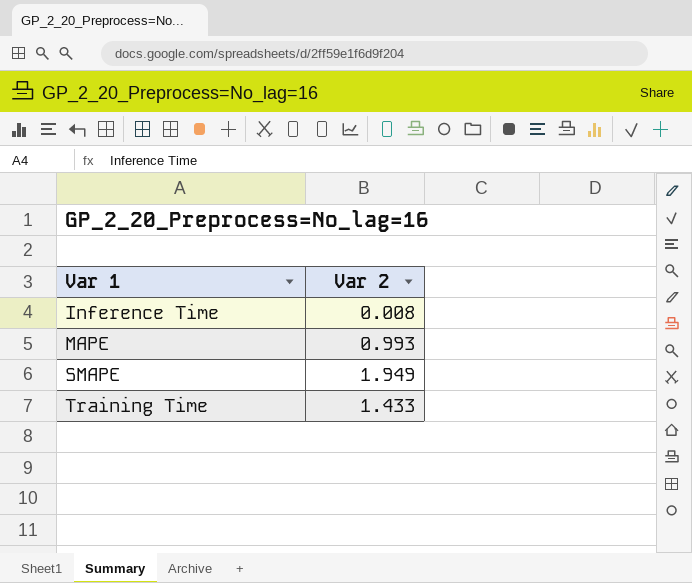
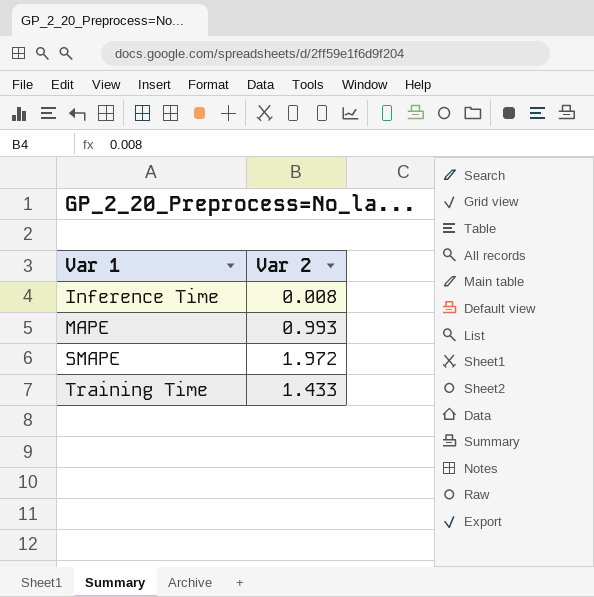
SMAPE | Var 2: 1.949 -> 1.972

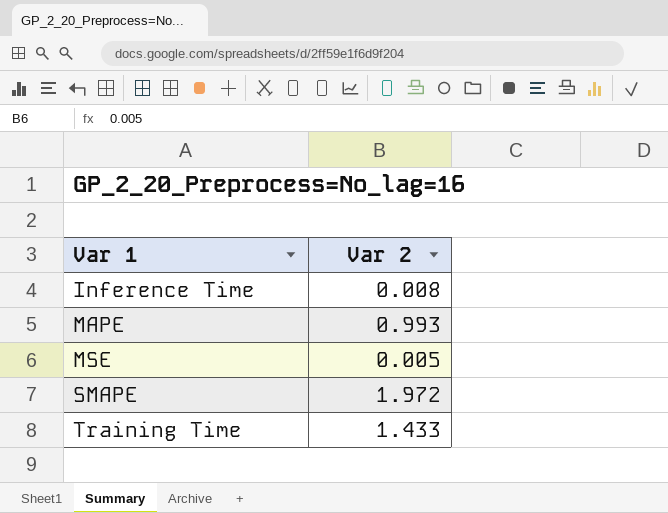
row MSE: none -> 0.005

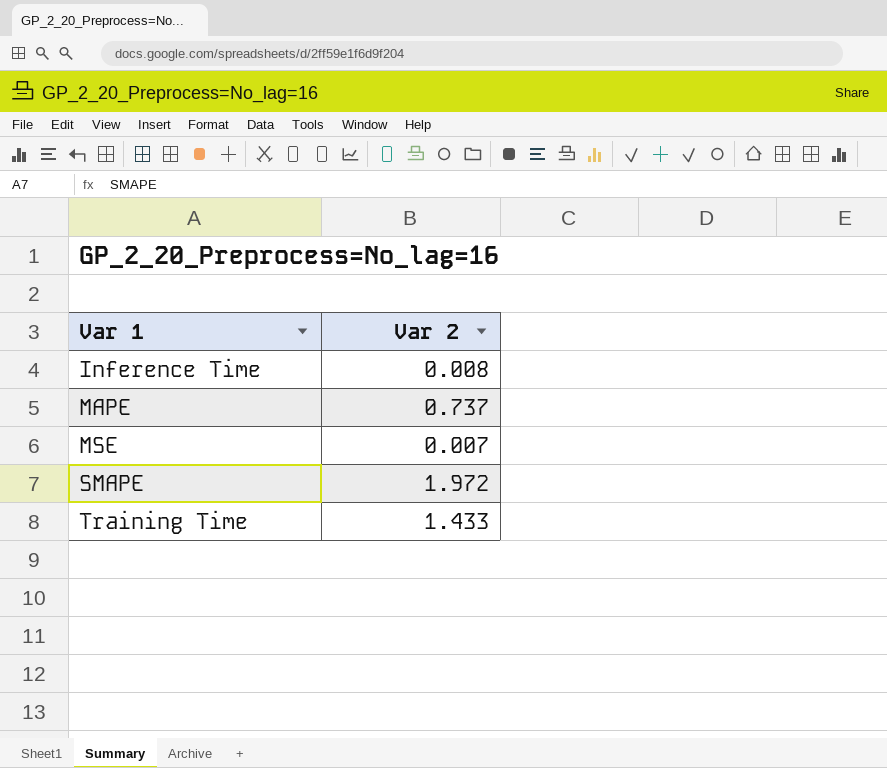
MAPE | Var 2: 0.993 -> 0.737
MSE | Var 2: 0.005 -> 0.007

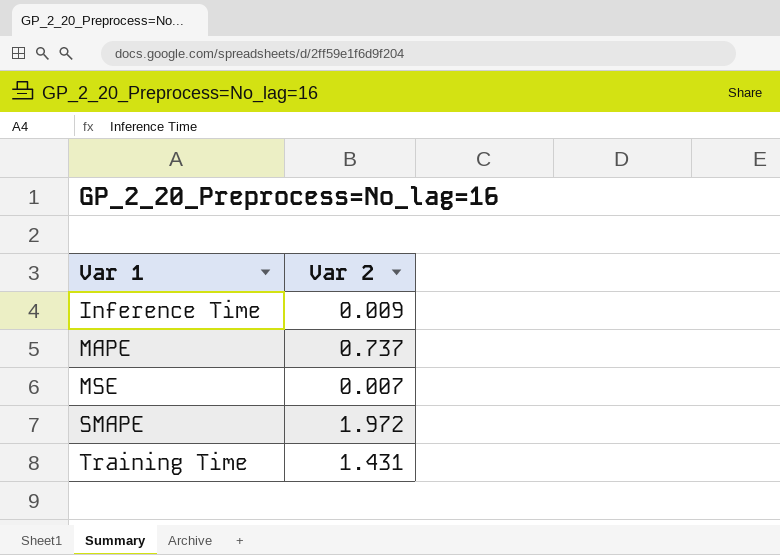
Inference Time | Var 2: 0.008 -> 0.009
Training Time | Var 2: 1.433 -> 1.431

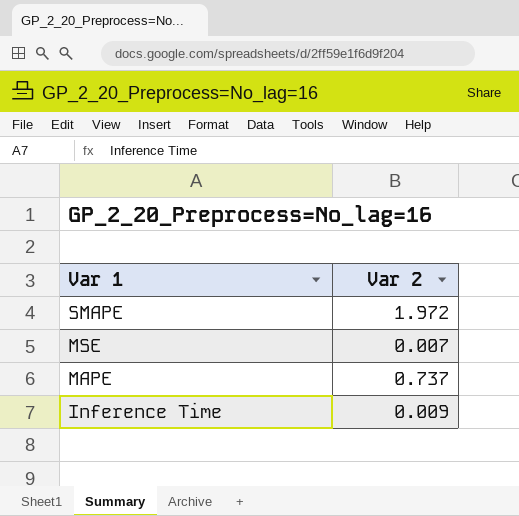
row order: Var 1 ascending -> Var 1 descending
row Training Time: 1.431 -> none

